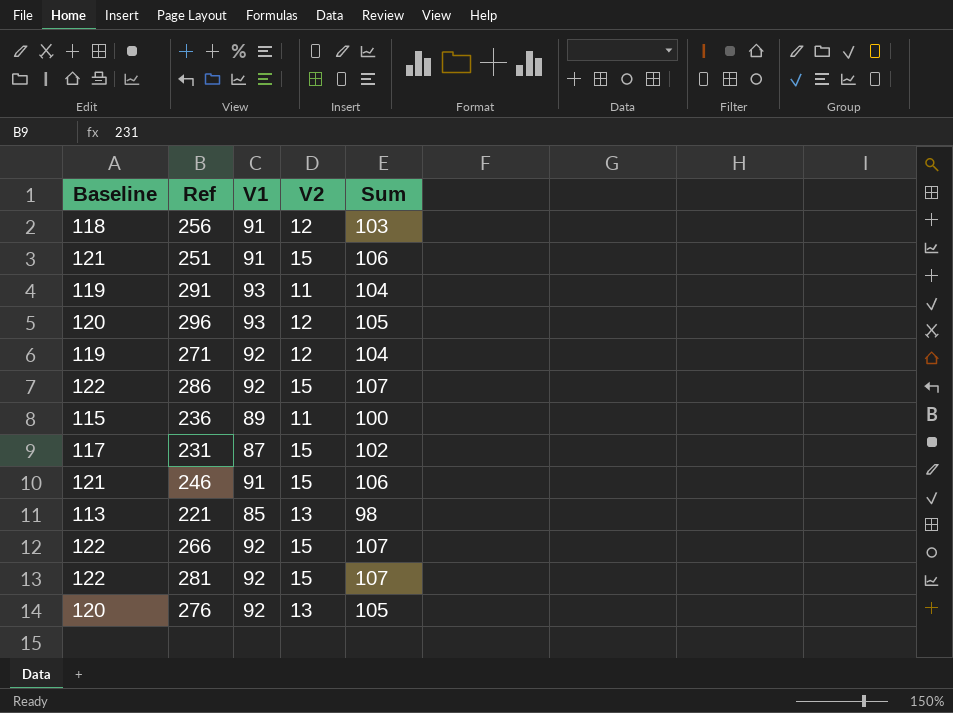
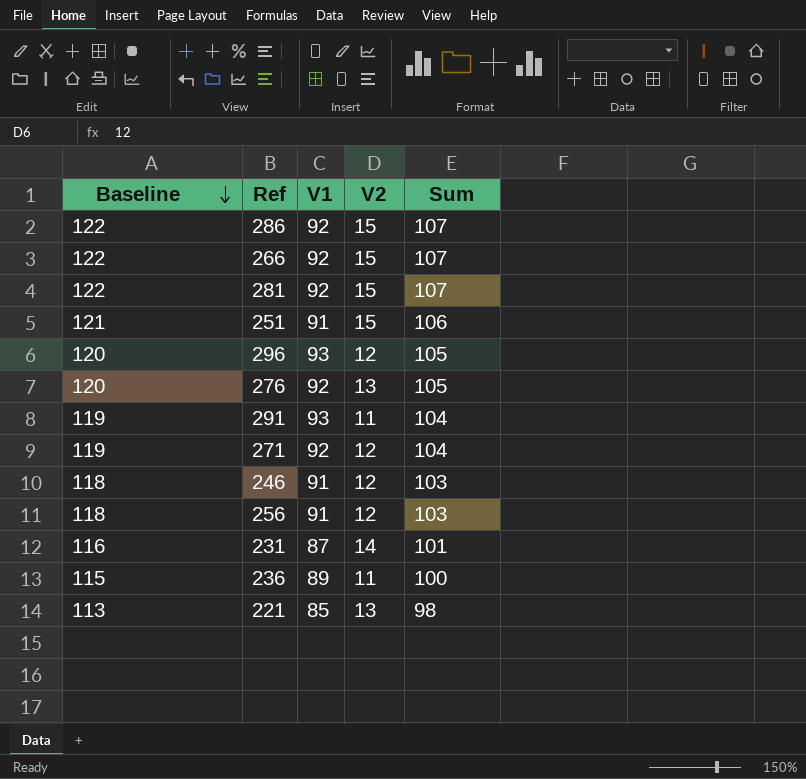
row order: none -> Baseline descending
246 | Baseline: 121 -> 118
246 | V2: 15 -> 12
246 | Sum: 106 -> 103
231 | Baseline: 117 -> 116
231 | V2: 15 -> 14
231 | Sum: 102 -> 101

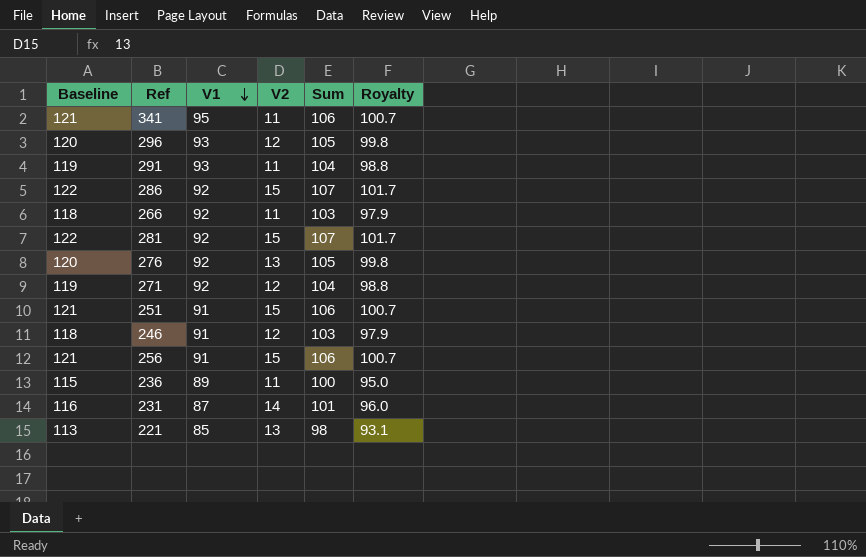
row order: Baseline descending -> V1 descending
column Royalty | formula: none -> [Sum] * 0.95
row 341: none -> 121 | 95 | 11 | 106 | 100.7
266 | Baseline: 122 -> 118
266 | V2: 15 -> 11
266 | Sum: 107 -> 103
256 | Baseline: 118 -> 121
256 | V2: 12 -> 15
256 | Sum: 103 -> 106

